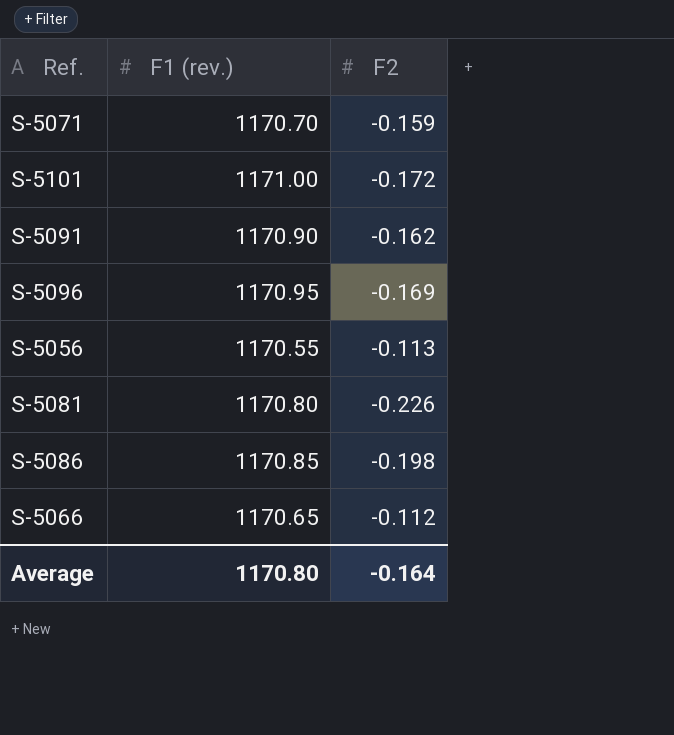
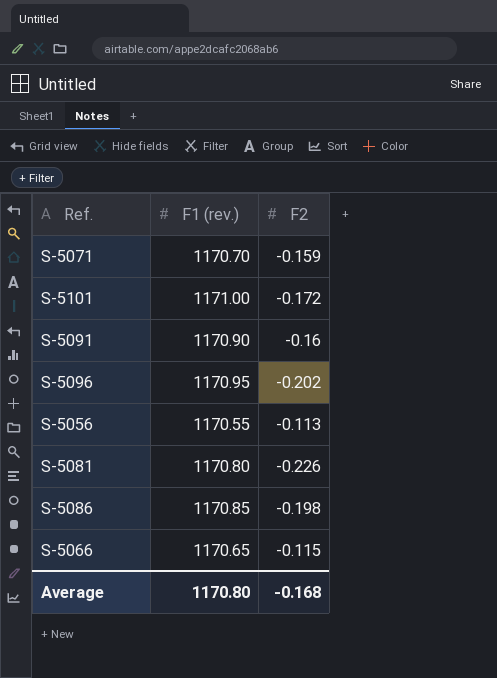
S-5091 | F2: -0.162 -> -0.16
S-5096 | F2: -0.169 -> -0.202
S-5066 | F2: -0.112 -> -0.115
Average | F2: -0.164 -> -0.168

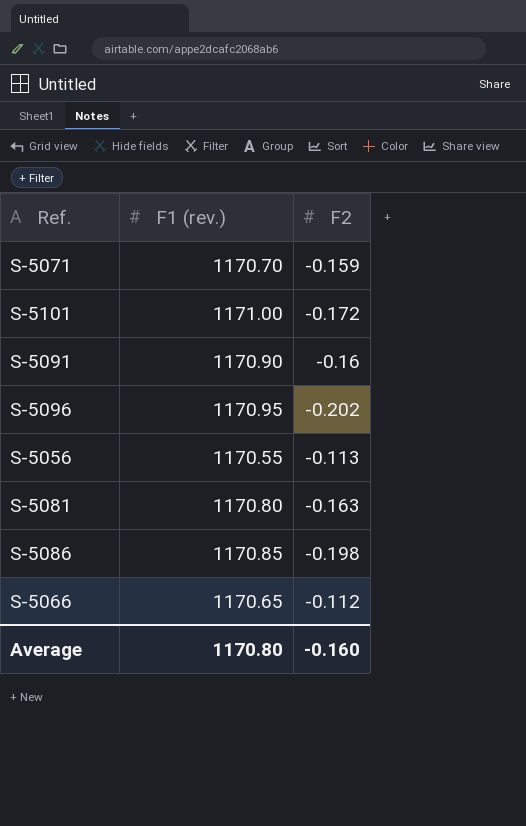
S-5081 | F2: -0.226 -> -0.163
S-5066 | F2: -0.115 -> -0.112
Average | F2: -0.168 -> -0.160

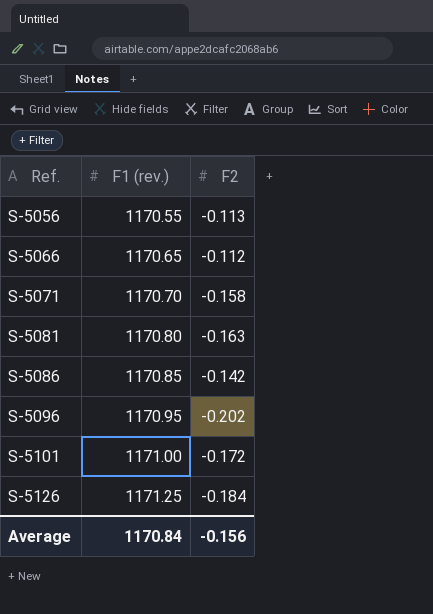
row order: none -> Ref. ascending
row S-5091: 1170.90 | -0.16 -> none
S-5071 | F2: -0.159 -> -0.158
S-5086 | F2: -0.198 -> -0.142
row S-5126: none -> 1171.25 | -0.184
Average | F1 (rev.): 1170.80 -> 1170.84
Average | F2: -0.160 -> -0.156

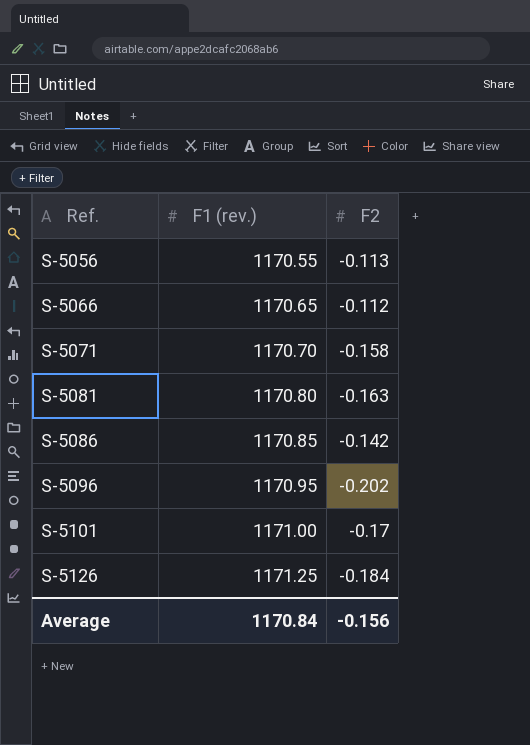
S-5101 | F2: -0.172 -> -0.17

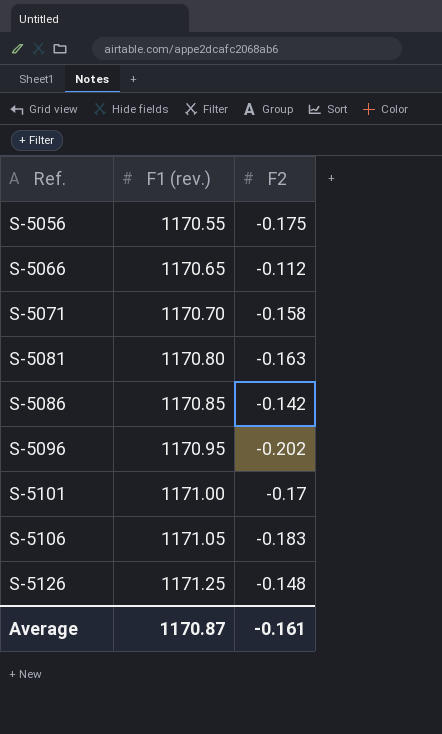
S-5056 | F2: -0.113 -> -0.175
row S-5106: none -> 1171.05 | -0.183
S-5126 | F2: -0.184 -> -0.148
Average | F1 (rev.): 1170.84 -> 1170.87
Average | F2: -0.156 -> -0.161

